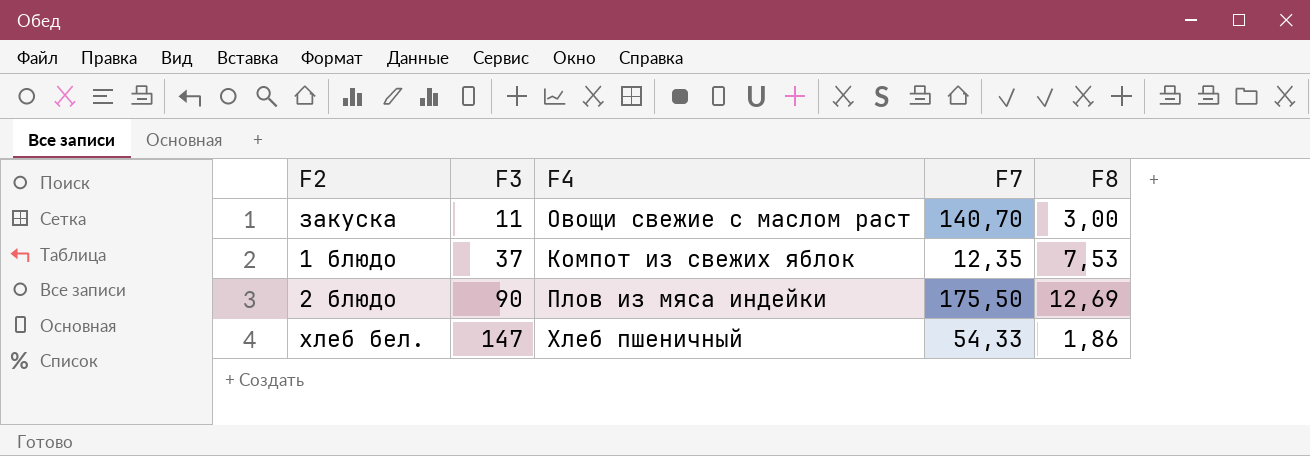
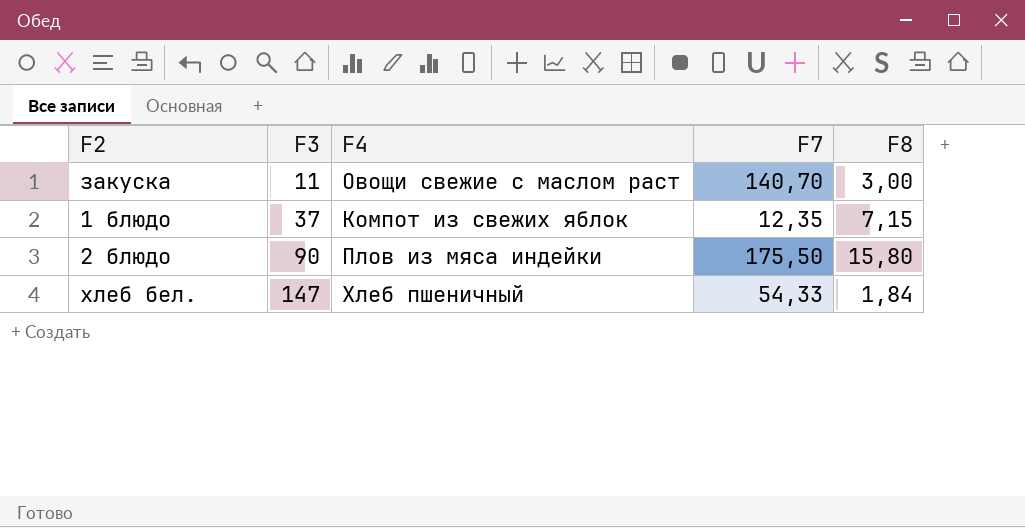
1 блюдо | F8: 7,53 -> 7,15
2 блюдо | F8: 12,69 -> 15,80
хлеб бел. | F8: 1,86 -> 1,84

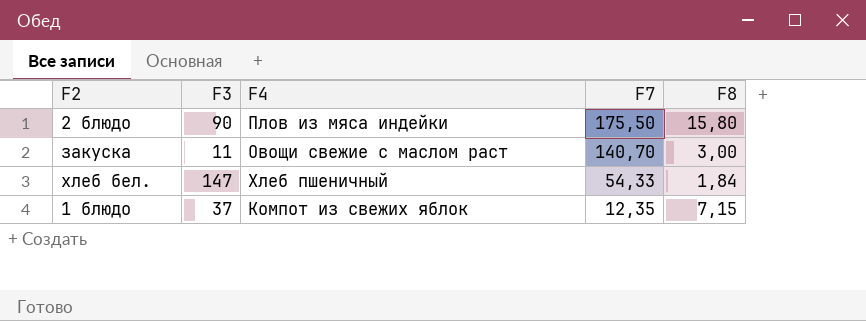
row order: F3 ascending -> F7 descending

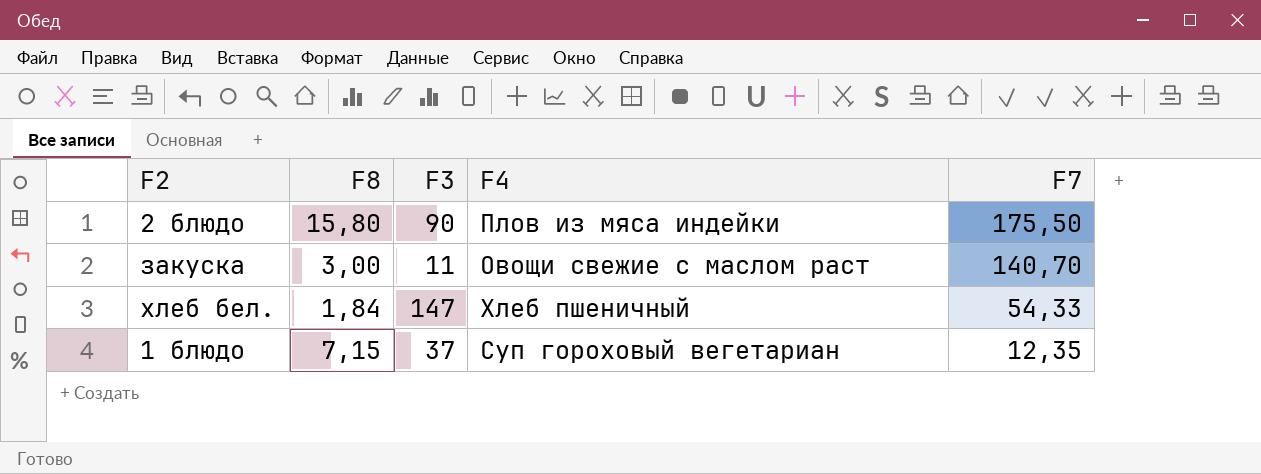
column F8 | position: 5 -> 2
1 блюдо | F4: Компот из свежих яблок -> Суп гороховый вегетариан

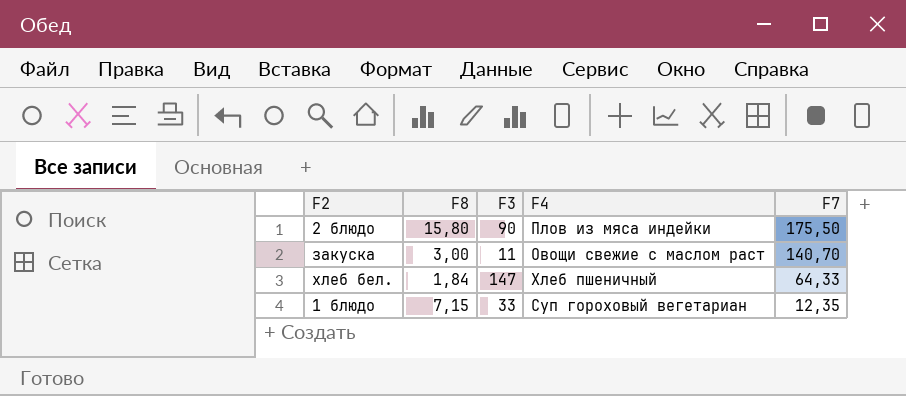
хлеб бел. | F7: 54,33 -> 64,33
1 блюдо | F3: 37 -> 33

